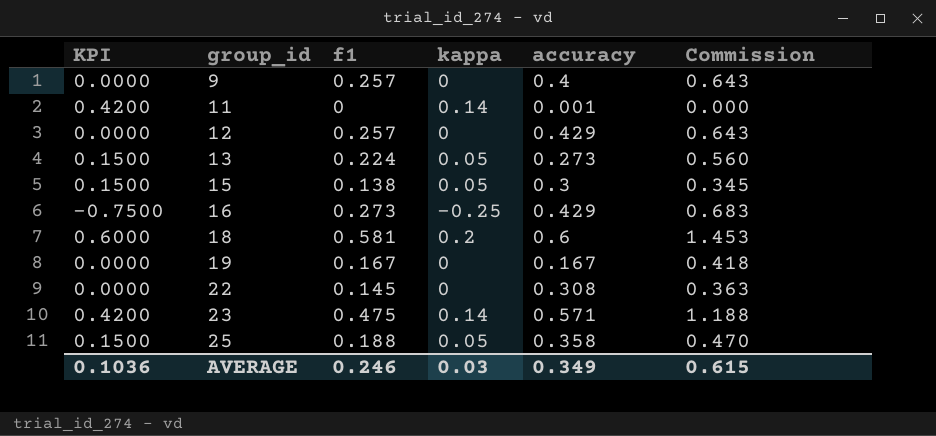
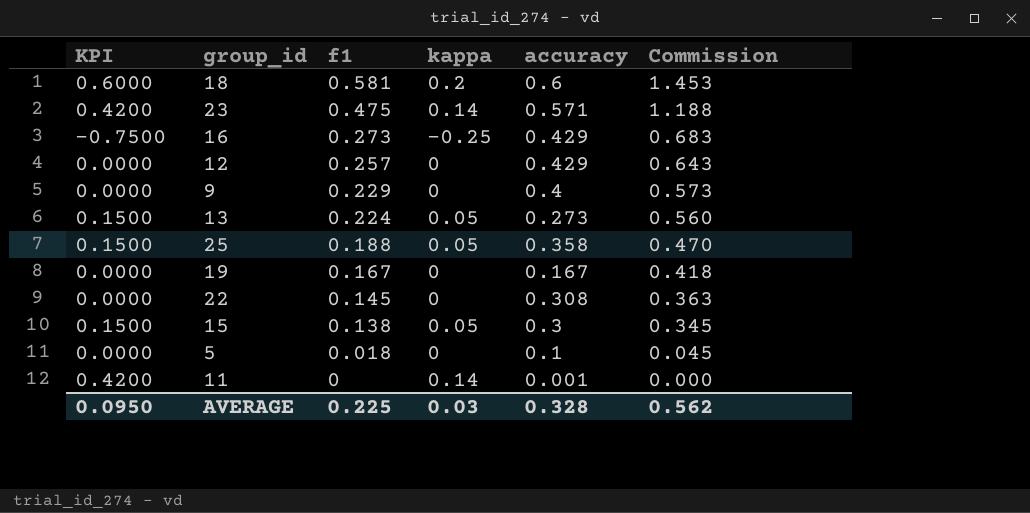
row order: group_id ascending -> f1 descending
9 | f1: 0.257 -> 0.229
9 | Commission: 0.643 -> 0.573
row 5: none -> 0.0000 | 0.018 | 0 | 0.1 | 0.045
AVERAGE | KPI: 0.1036 -> 0.0950
AVERAGE | f1: 0.246 -> 0.225
AVERAGE | accuracy: 0.349 -> 0.328
AVERAGE | Commission: 0.615 -> 0.562

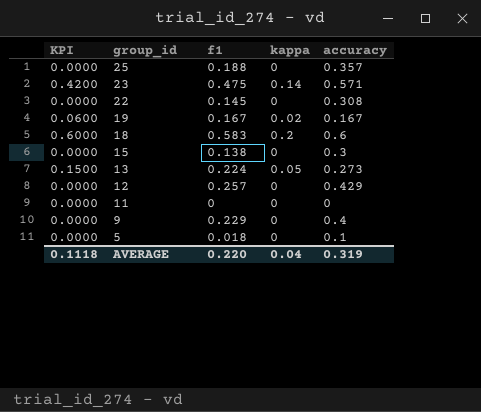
row order: f1 descending -> group_id descending
column Commission | formula: [f1] * 2.5 -> none
row 16: -0.7500 | 0.273 | -0.25 | 0.429 | 0.683 -> none
25 | KPI: 0.1500 -> 0.0000
25 | kappa: 0.05 -> 0
25 | accuracy: 0.358 -> 0.357
19 | KPI: 0.0000 -> 0.0600
19 | kappa: 0 -> 0.02
18 | f1: 0.581 -> 0.583
15 | KPI: 0.1500 -> 0.0000
15 | kappa: 0.05 -> 0
11 | KPI: 0.4200 -> 0.0000
11 | kappa: 0.14 -> 0
11 | accuracy: 0.001 -> 0
AVERAGE | KPI: 0.0950 -> 0.1118
AVERAGE | f1: 0.225 -> 0.220
AVERAGE | kappa: 0.03 -> 0.04
AVERAGE | accuracy: 0.328 -> 0.319

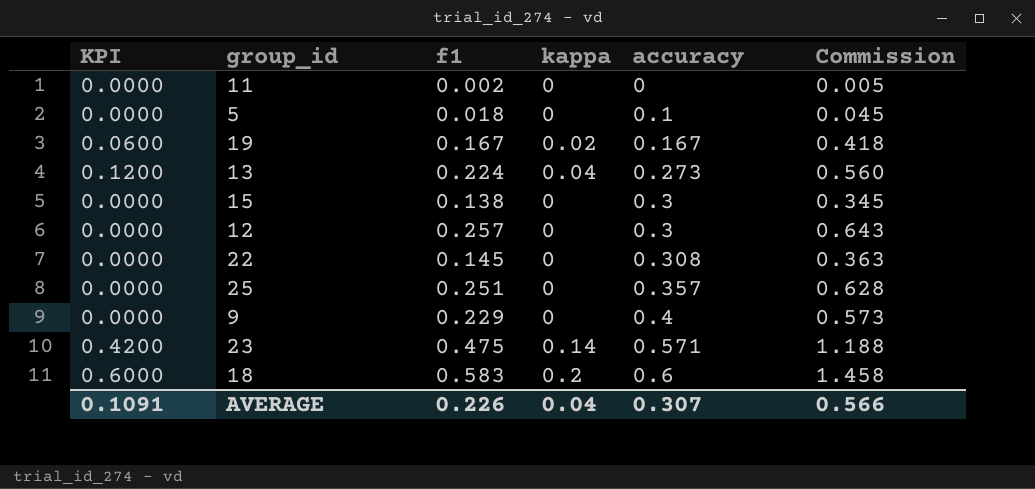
row order: group_id descending -> accuracy ascending
column Commission | formula: none -> [f1] * 2.5
11 | f1: 0 -> 0.002
13 | KPI: 0.1500 -> 0.1200
13 | kappa: 0.05 -> 0.04
12 | accuracy: 0.429 -> 0.3
25 | f1: 0.188 -> 0.251
AVERAGE | KPI: 0.1118 -> 0.1091
AVERAGE | f1: 0.220 -> 0.226
AVERAGE | accuracy: 0.319 -> 0.307

